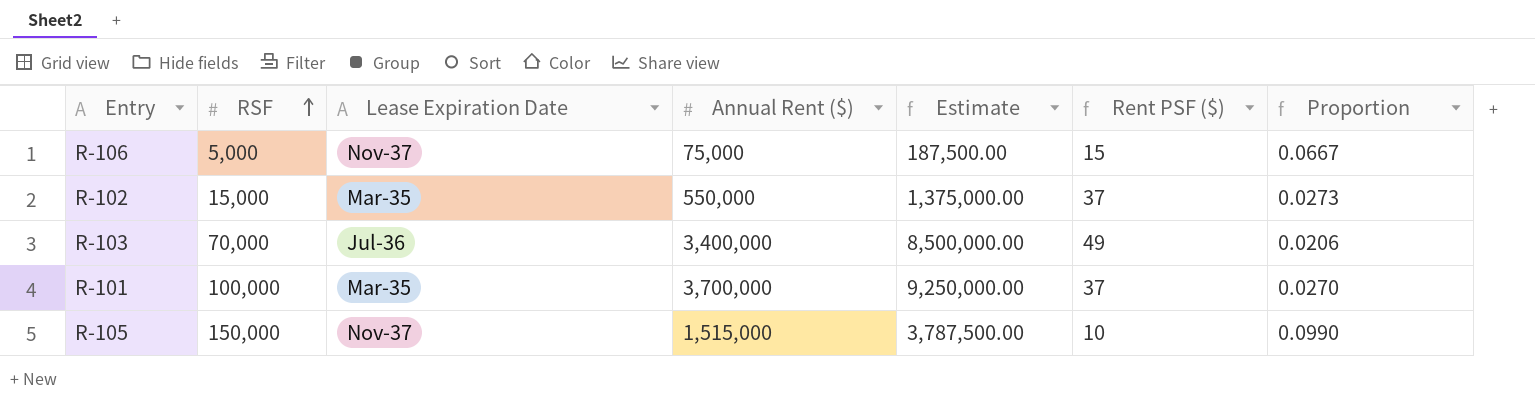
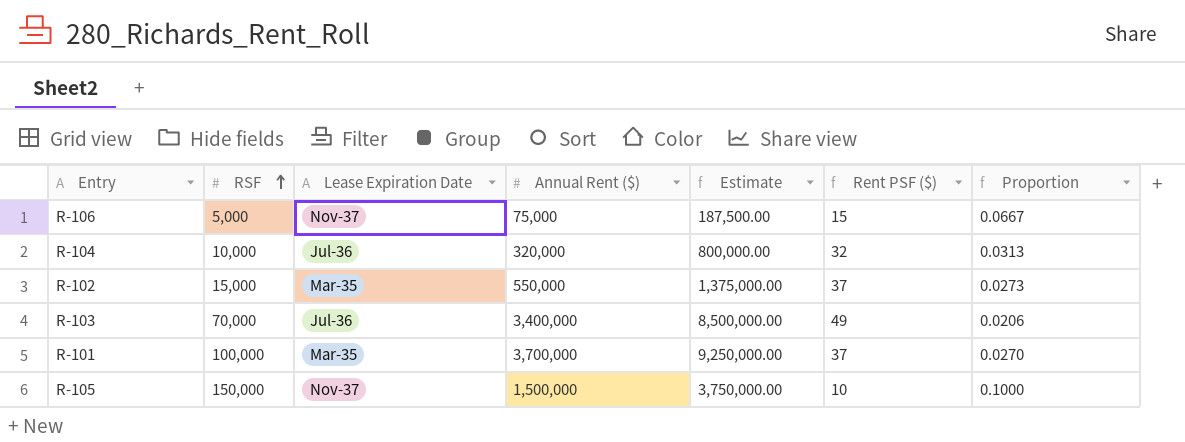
row R-104: none -> 10,000 | Jul-36 | 320,000 | 800,000.00 | 32 | 0.0313
R-105 | Annual Rent ($): 1,515,000 -> 1,500,000
R-105 | Estimate: 3,787,500.00 -> 3,750,000.00
R-105 | Proportion: 0.0990 -> 0.1000

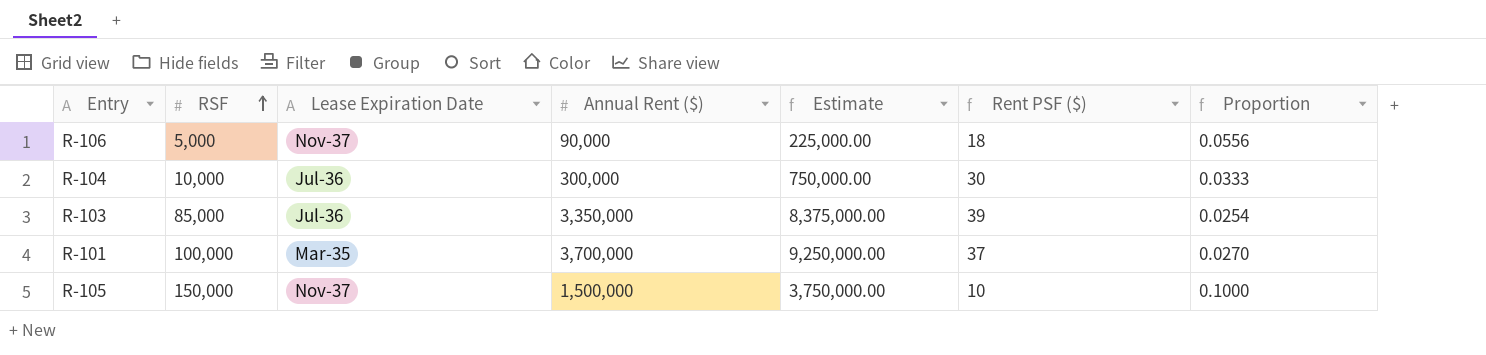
row R-102: 15,000 | Mar-35 | 550,000 | 1,375,000.00 | 37 | 0.0273 -> none
R-106 | Annual Rent ($): 75,000 -> 90,000
R-106 | Estimate: 187,500.00 -> 225,000.00
R-106 | Rent PSF ($): 15 -> 18
R-106 | Proportion: 0.0667 -> 0.0556
R-104 | Annual Rent ($): 320,000 -> 300,000
R-104 | Estimate: 800,000.00 -> 750,000.00
R-104 | Rent PSF ($): 32 -> 30
R-104 | Proportion: 0.0313 -> 0.0333
R-103 | RSF: 70,000 -> 85,000
R-103 | Annual Rent ($): 3,400,000 -> 3,350,000
R-103 | Estimate: 8,500,000.00 -> 8,375,000.00
R-103 | Rent PSF ($): 49 -> 39
R-103 | Proportion: 0.0206 -> 0.0254

